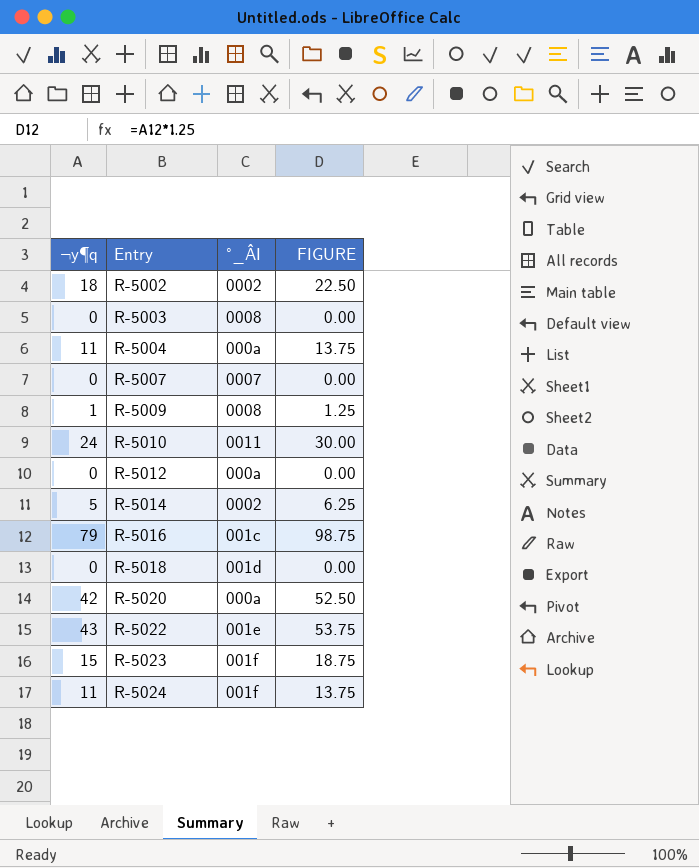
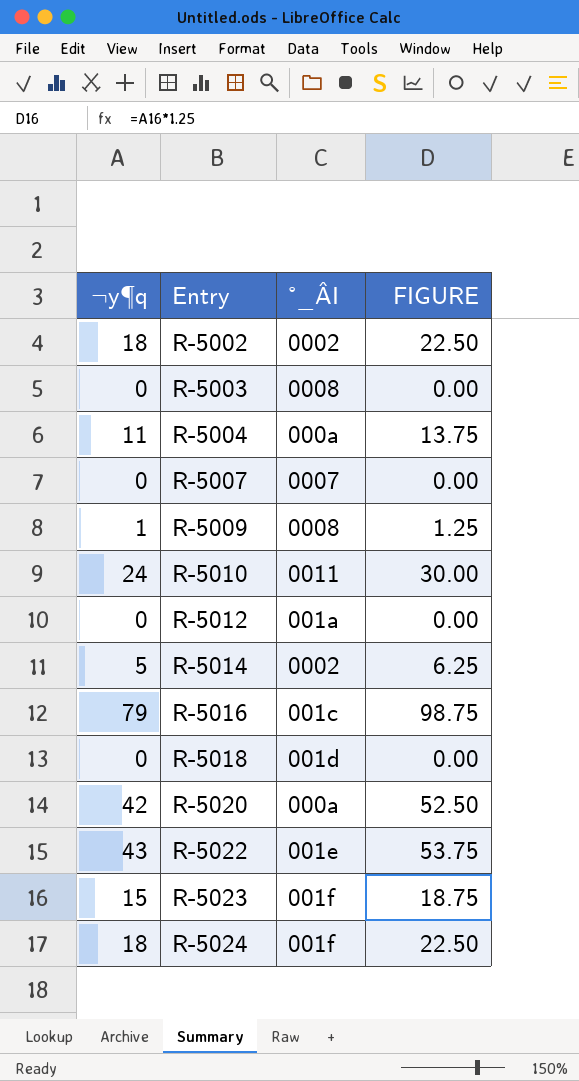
R-5012 | °_ÂI: 000a -> 001a
R-5024 | ¬y¶q: 11 -> 18
R-5024 | FIGURE: 13.75 -> 22.50

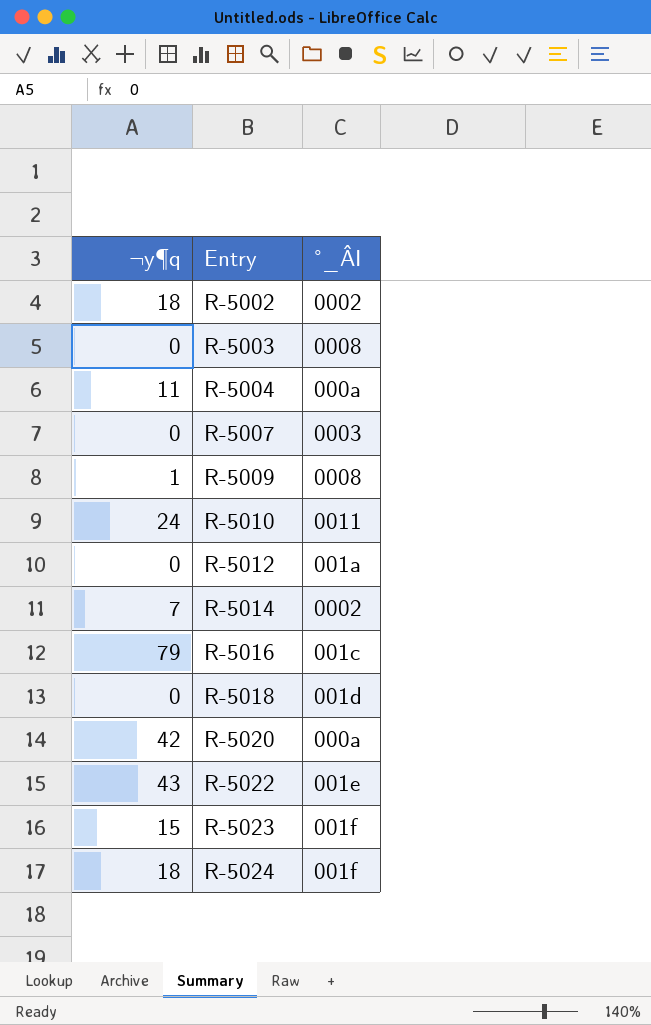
column FIGURE | formula: [¬y¶q] * 1.25 -> none
R-5007 | °_ÂI: 0007 -> 0003
R-5014 | ¬y¶q: 5 -> 7

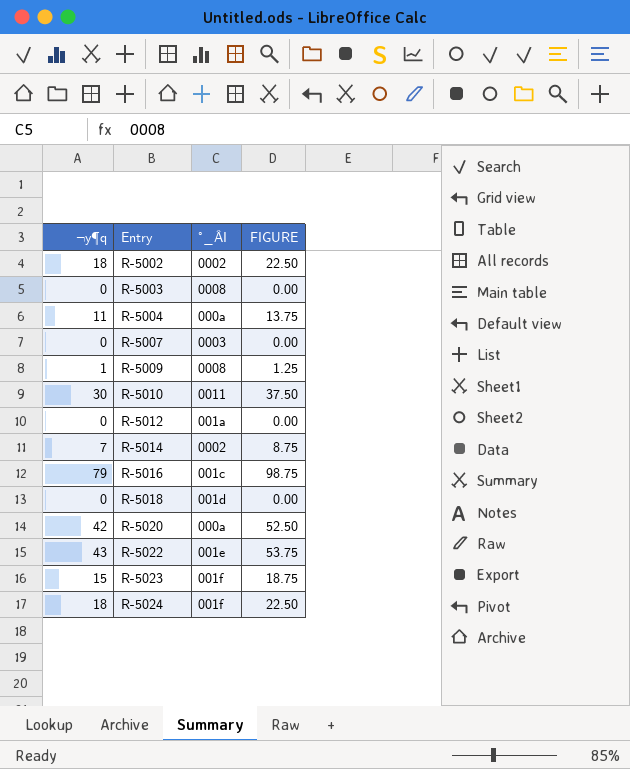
column FIGURE | formula: none -> [¬y¶q] * 1.25
R-5010 | ¬y¶q: 24 -> 30

